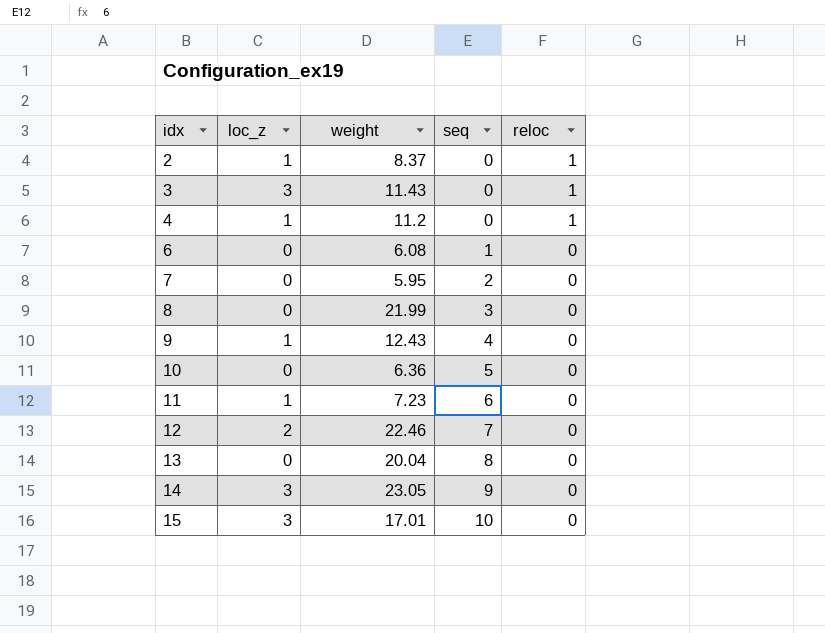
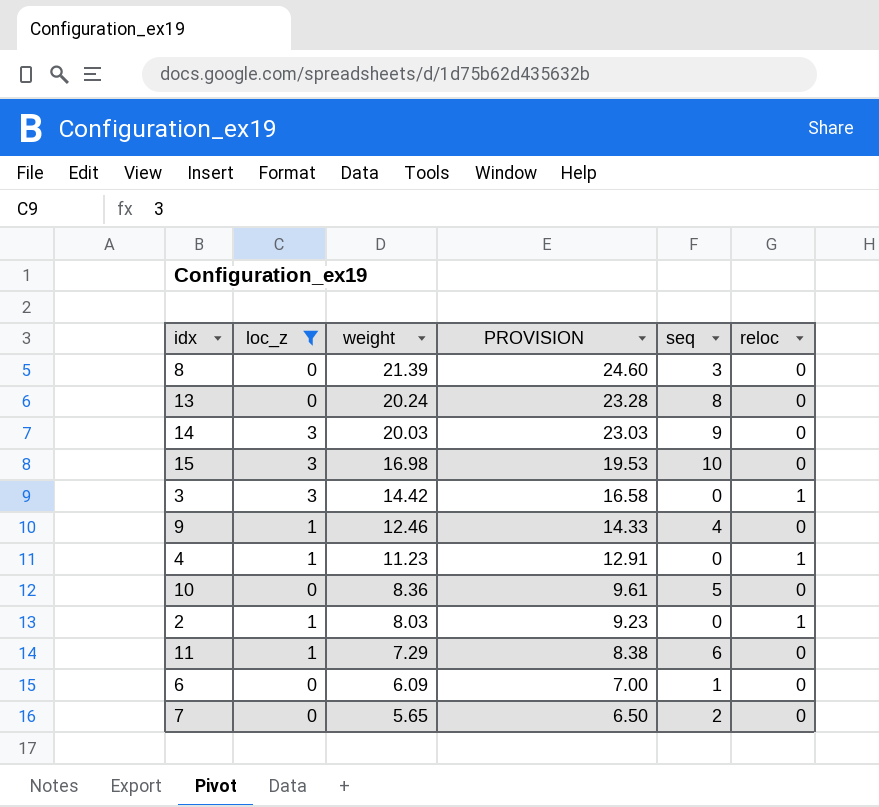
filter: none -> loc_z != 2
row order: idx ascending -> weight descending
column PROVISION | formula: none -> [weight] * 1.15
8 | weight: 21.99 -> 21.39
13 | weight: 20.04 -> 20.24
14 | weight: 23.05 -> 20.03
15 | weight: 17.01 -> 16.98
3 | weight: 11.43 -> 14.42
9 | weight: 12.43 -> 12.46
4 | weight: 11.2 -> 11.23
10 | weight: 6.36 -> 8.36
2 | weight: 8.37 -> 8.03
11 | weight: 7.23 -> 7.29
6 | weight: 6.08 -> 6.09
7 | weight: 5.95 -> 5.65

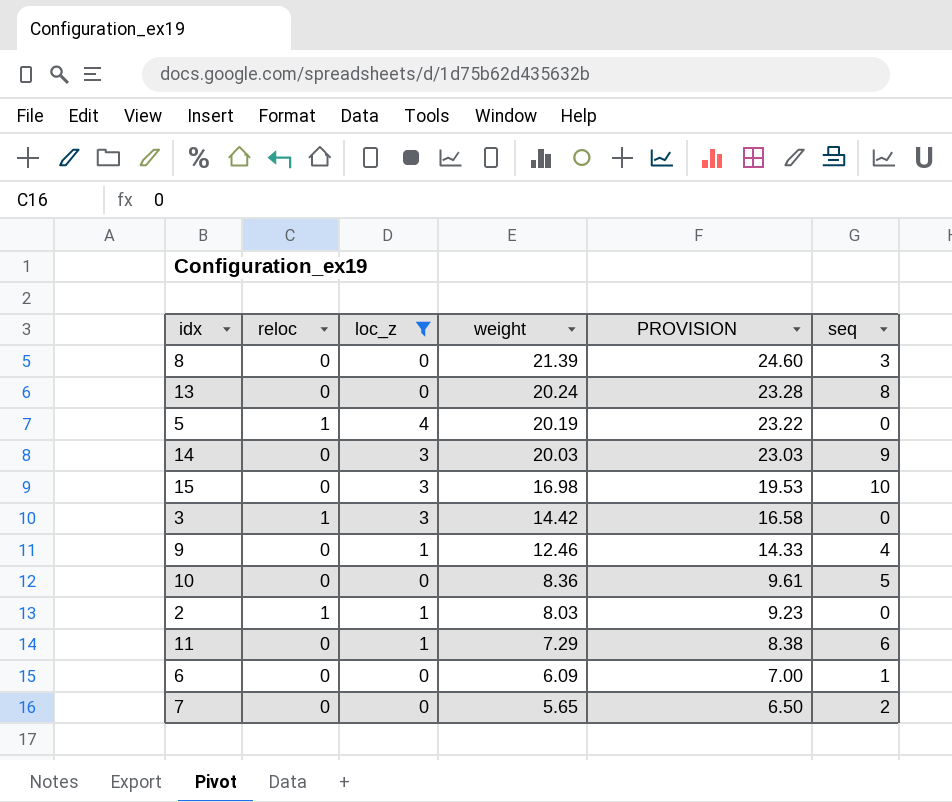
column reloc | position: 6 -> 2
row 4: 1 | 11.23 | 12.91 | 0 | 1 -> none
row 5: none -> 1 | 4 | 20.19 | 23.22 | 0

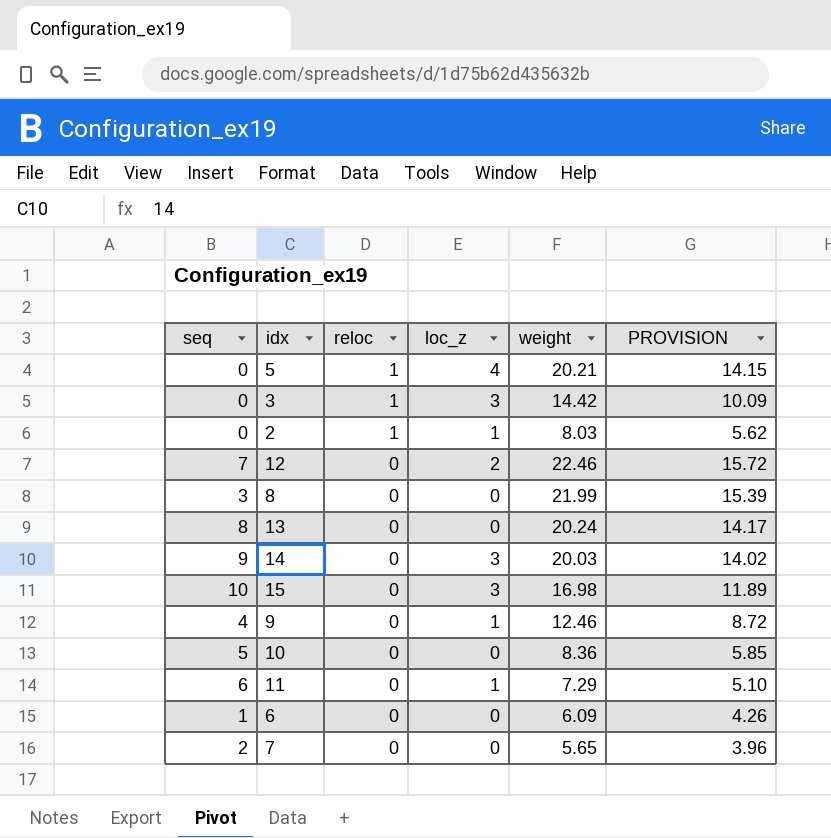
filter: loc_z != 2 -> none
row order: weight descending -> reloc descending
column seq | position: 6 -> 1
column PROVISION | formula: [weight] * 1.15 -> [weight] * 0.7
5 | weight: 20.19 -> 20.21
8 | weight: 21.39 -> 21.99

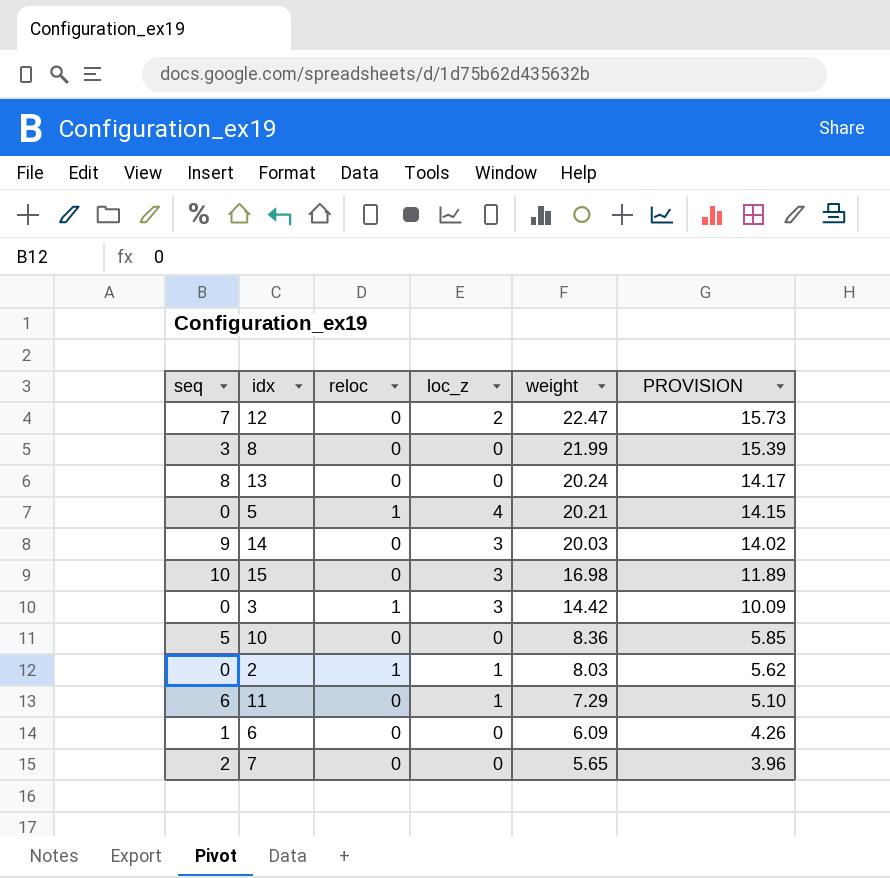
row order: reloc descending -> weight descending
row 9: 4 | 0 | 1 | 12.46 | 8.72 -> none
12 | weight: 22.46 -> 22.47
12 | PROVISION: 15.72 -> 15.73

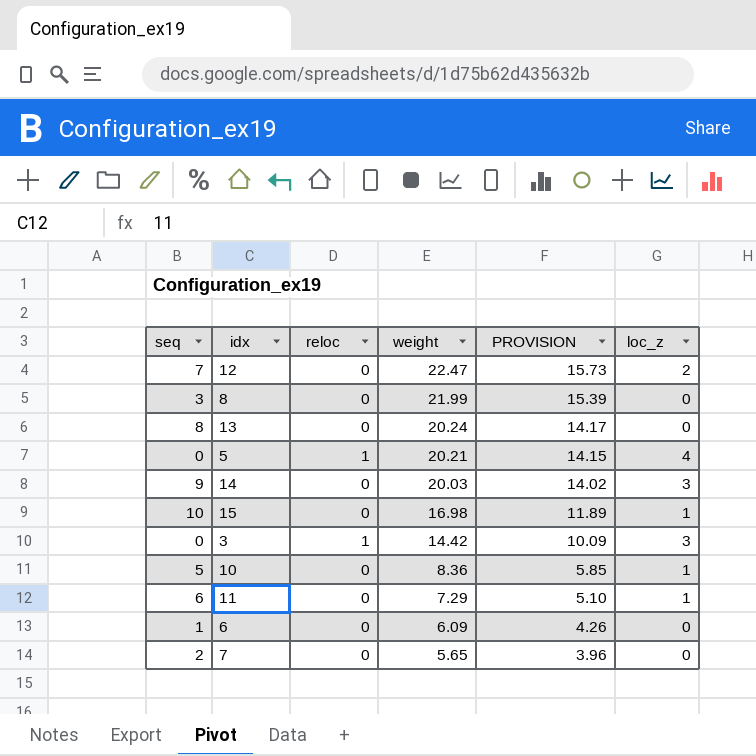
column loc_z | position: 4 -> 6
row 2: 0 | 1 | 1 | 8.03 | 5.62 -> none
15 | loc_z: 3 -> 1
10 | loc_z: 0 -> 1

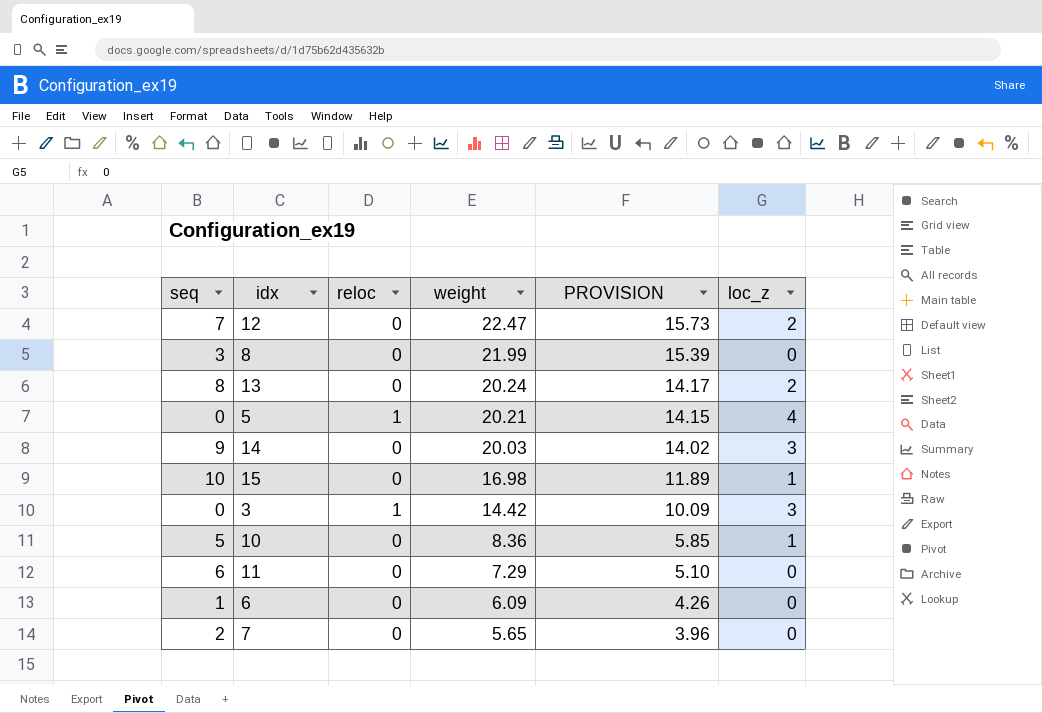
13 | loc_z: 0 -> 2
11 | loc_z: 1 -> 0

